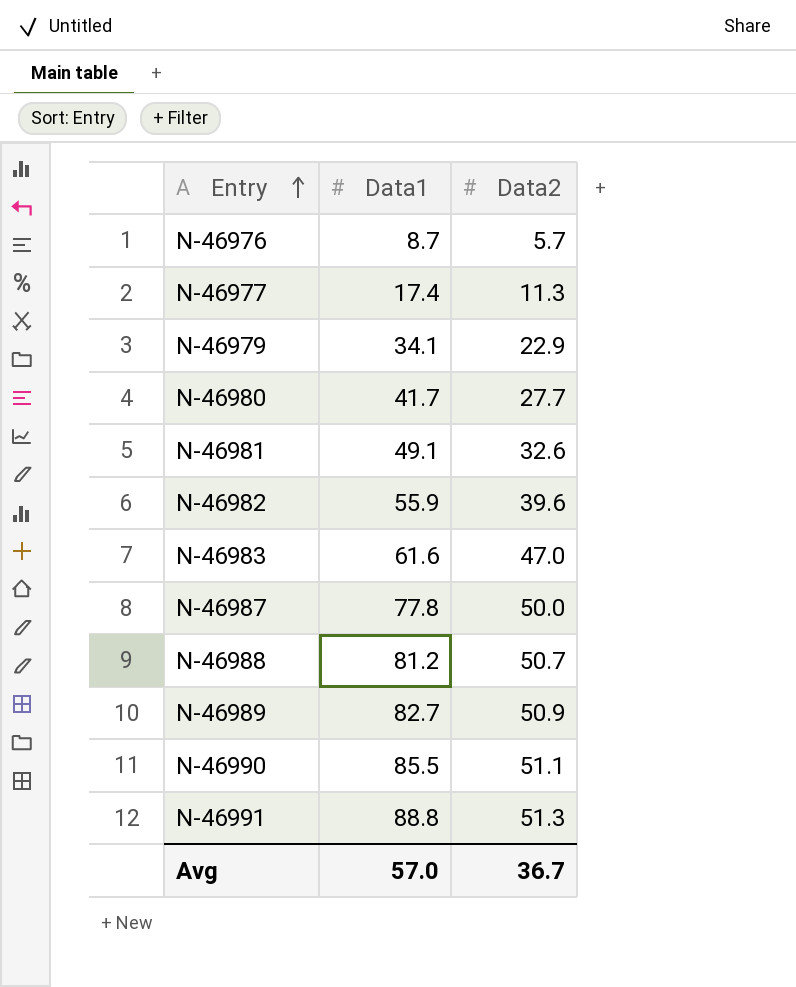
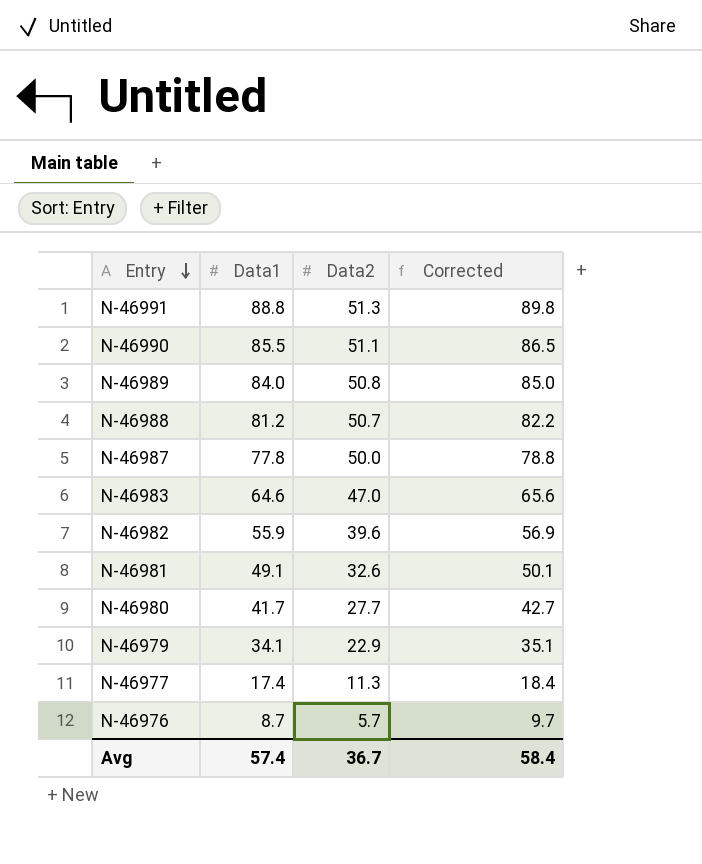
row order: Entry ascending -> Entry descending
column Corrected | formula: none -> [Data1] + 1
N-46989 | Data1: 82.7 -> 84.0
N-46989 | Data2: 50.9 -> 50.8
N-46983 | Data1: 61.6 -> 64.6
Avg | Data1: 57.0 -> 57.4

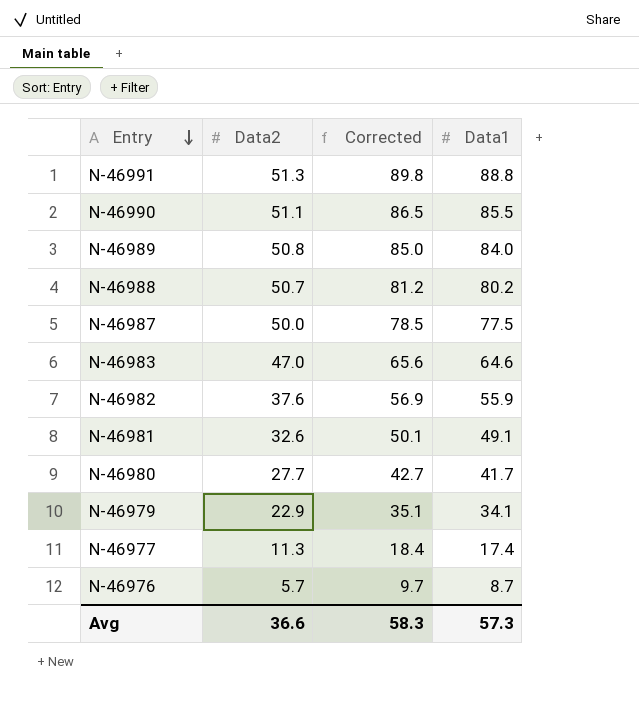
column Data1 | position: 2 -> 4
N-46988 | Corrected: 82.2 -> 81.2
N-46988 | Data1: 81.2 -> 80.2
N-46987 | Corrected: 78.8 -> 78.5
N-46987 | Data1: 77.8 -> 77.5
N-46982 | Data2: 39.6 -> 37.6
Avg | Data2: 36.7 -> 36.6
Avg | Corrected: 58.4 -> 58.3
Avg | Data1: 57.4 -> 57.3

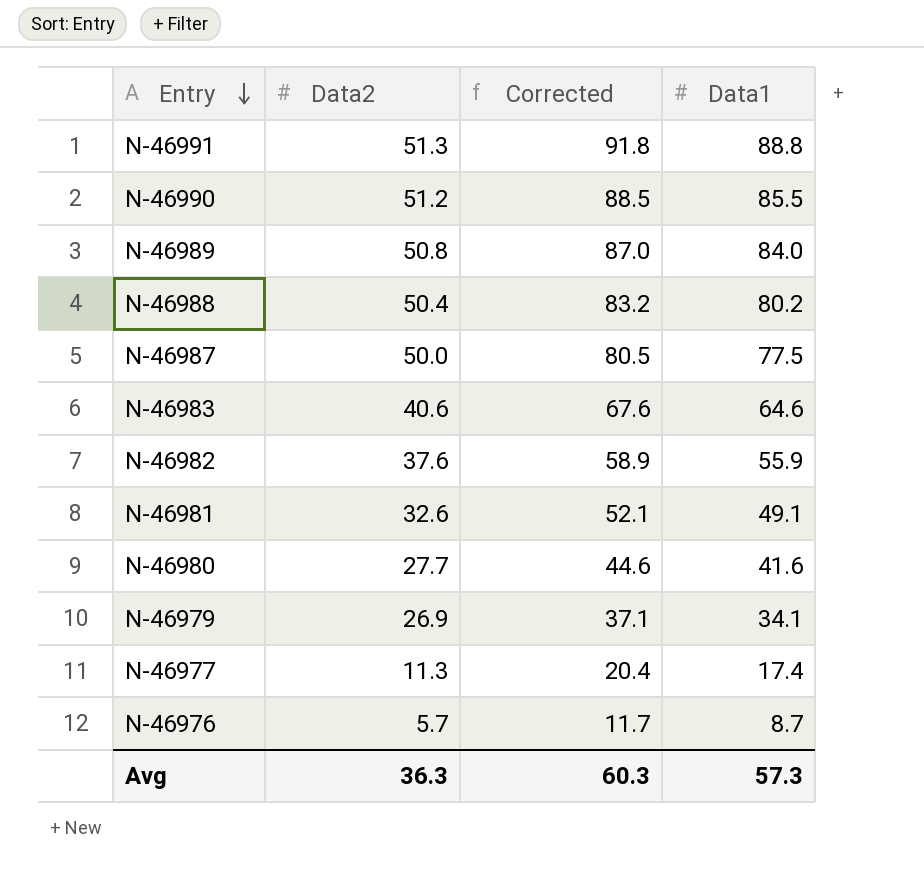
column Corrected | formula: [Data1] + 1 -> [Data1] + 3
N-46990 | Data2: 51.1 -> 51.2
N-46988 | Data2: 50.7 -> 50.4
N-46983 | Data2: 47.0 -> 40.6
N-46980 | Data1: 41.7 -> 41.6
N-46979 | Data2: 22.9 -> 26.9
Avg | Data2: 36.6 -> 36.3
Avg | Corrected: 58.3 -> 60.3

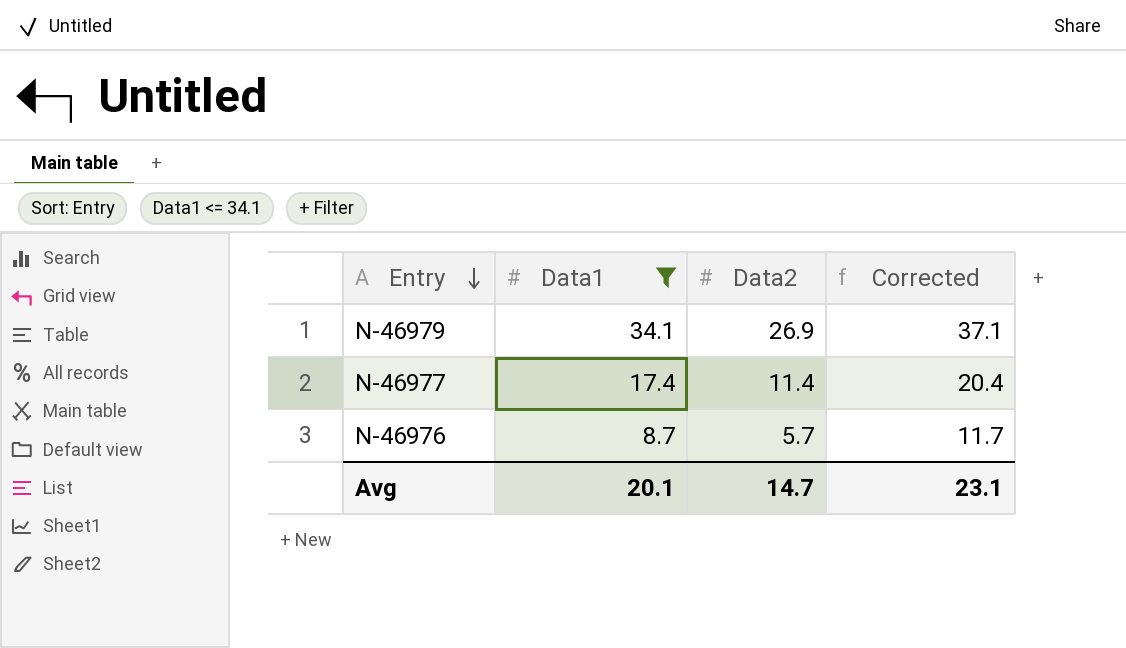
filter: none -> Data1 <= 34.1
column Data1 | position: 4 -> 2
N-46977 | Data2: 11.3 -> 11.4
Avg | Data1: 57.3 -> 20.1
Avg | Data2: 36.3 -> 14.7
Avg | Corrected: 60.3 -> 23.1

